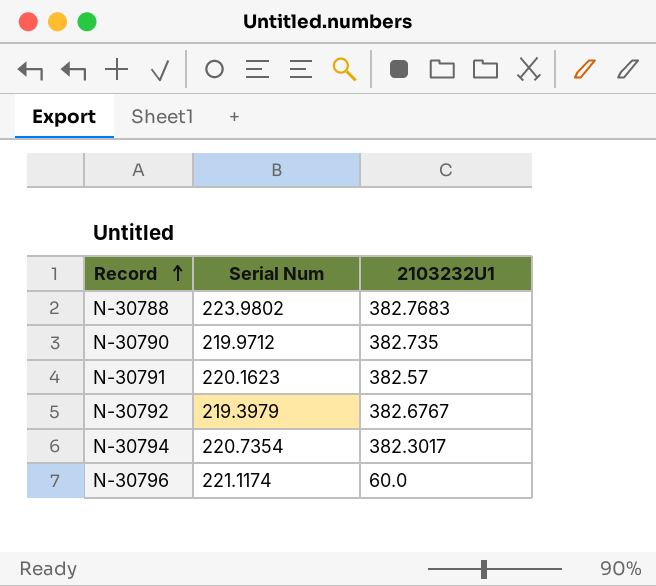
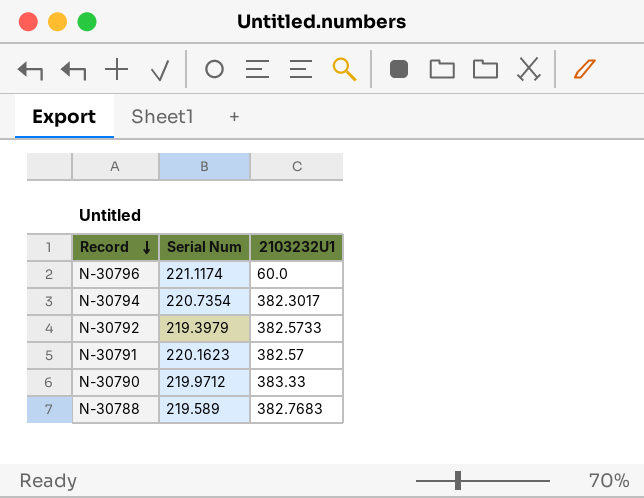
row order: Record ascending -> Record descending
N-30792 | 2103232U1: 382.6767 -> 382.5733
N-30790 | 2103232U1: 382.735 -> 383.33
N-30788 | Serial Num: 223.9802 -> 219.589

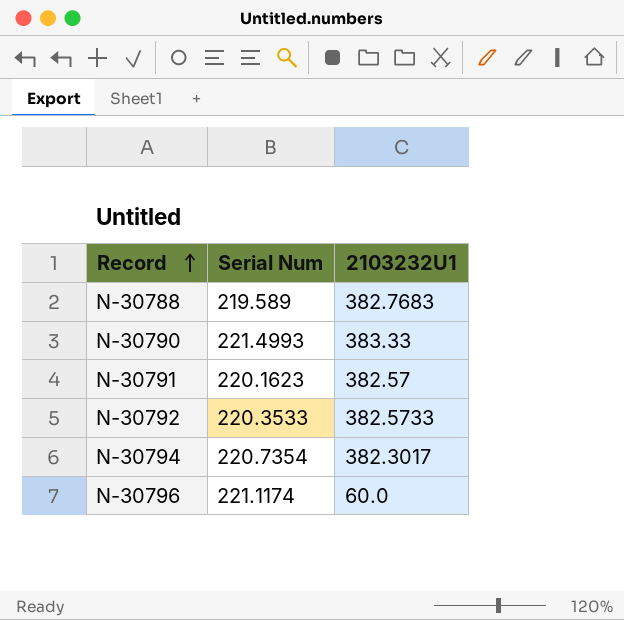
row order: Record descending -> Record ascending
N-30790 | Serial Num: 219.9712 -> 221.4993
N-30792 | Serial Num: 219.3979 -> 220.3533

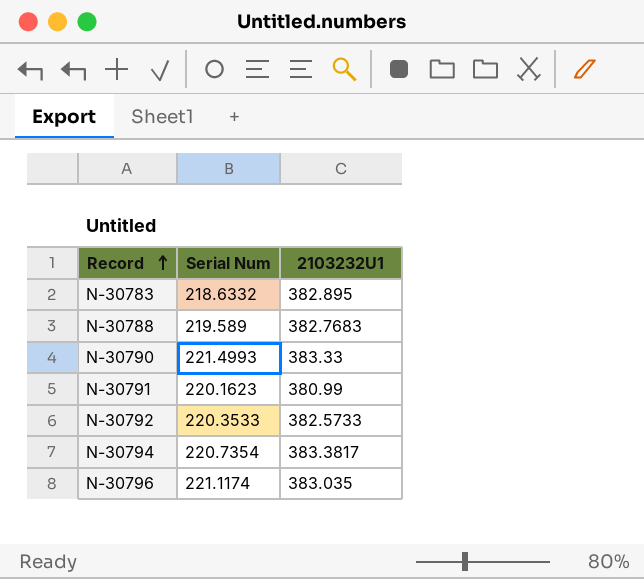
row N-30783: none -> 218.6332 | 382.895
N-30791 | 2103232U1: 382.57 -> 380.99
N-30794 | 2103232U1: 382.3017 -> 383.3817
N-30796 | 2103232U1: 60.0 -> 383.035

